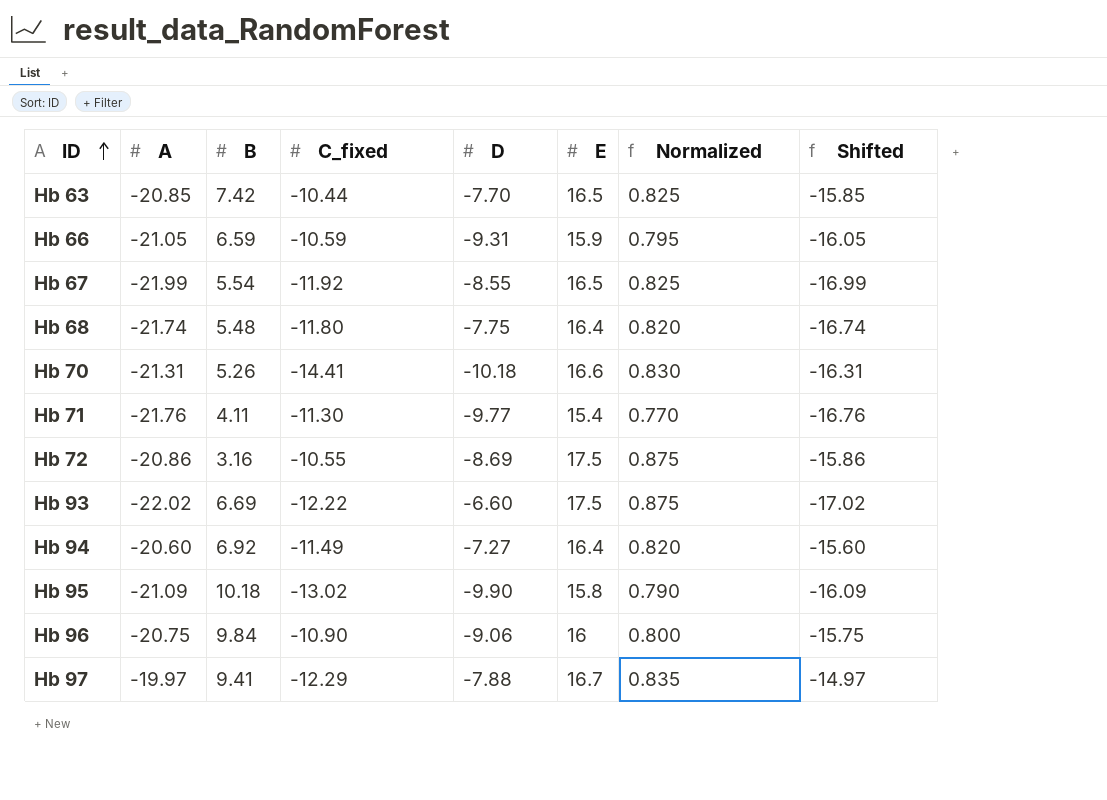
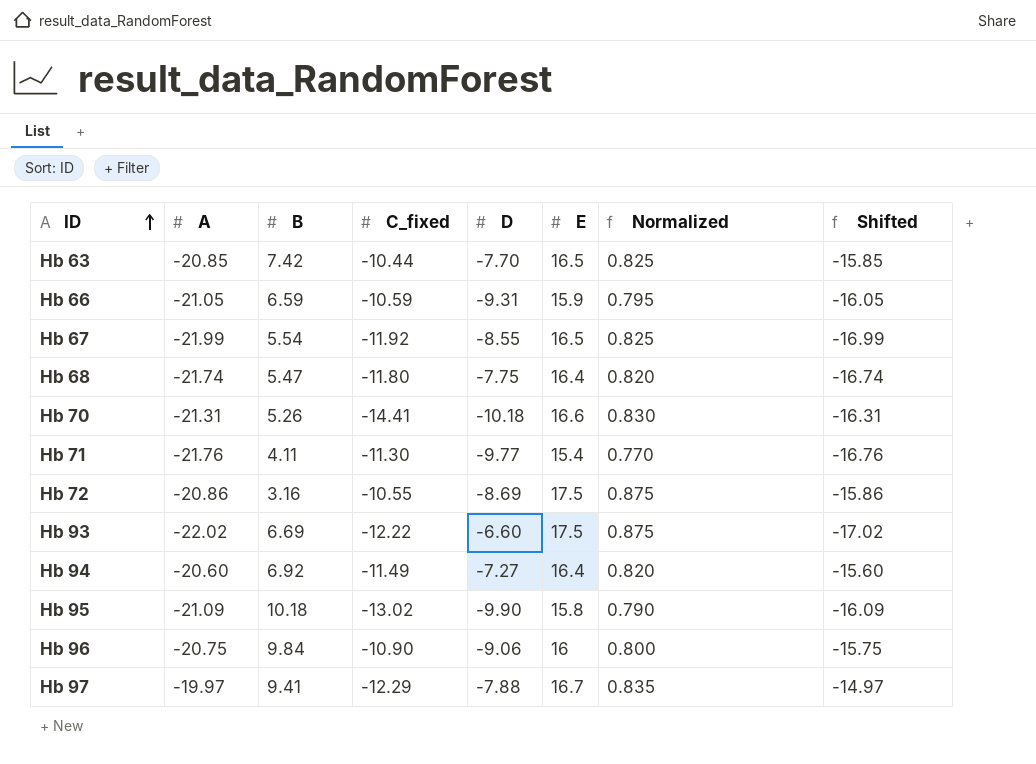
Hb 68 | B: 5.48 -> 5.47

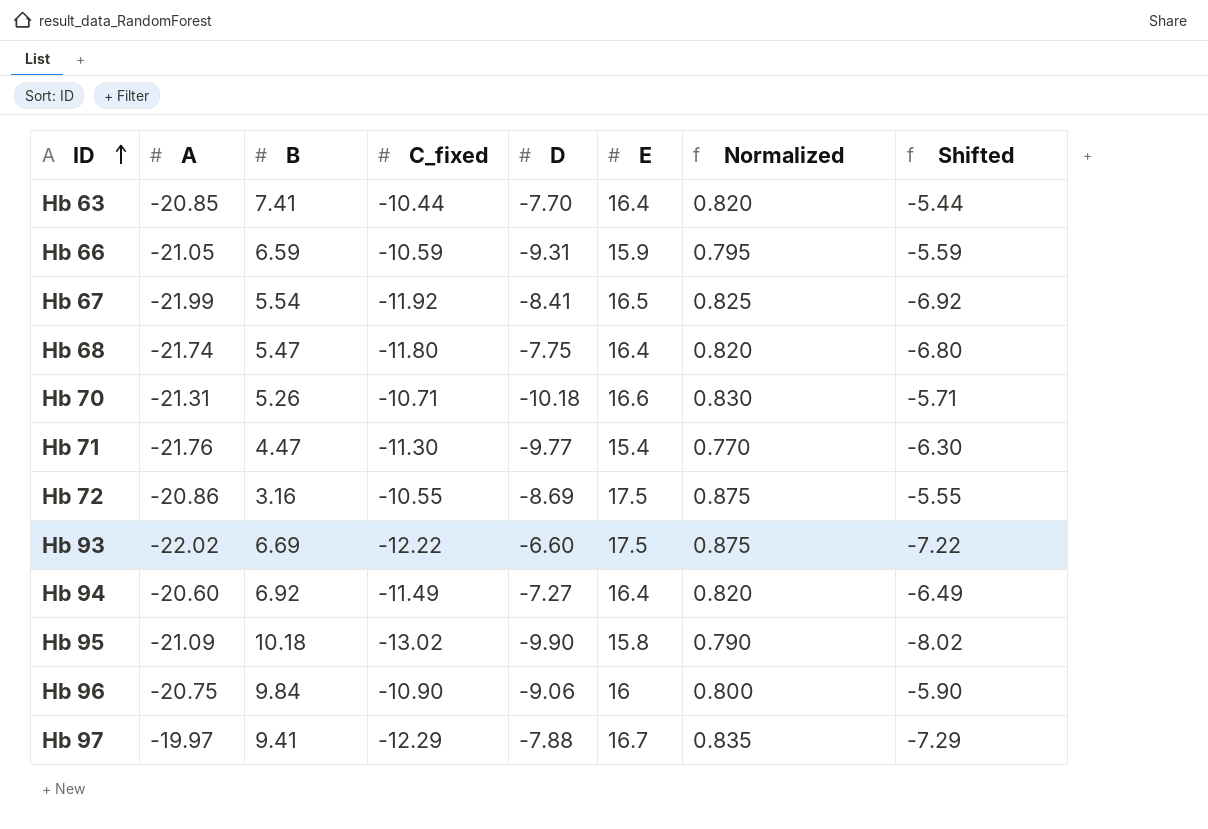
column Shifted | formula: [A] + 5 -> [C_fixed] + 5
Hb 63 | B: 7.42 -> 7.41
Hb 63 | E: 16.5 -> 16.4
Hb 63 | Normalized: 0.825 -> 0.820
Hb 67 | D: -8.55 -> -8.41
Hb 70 | C_fixed: -14.41 -> -10.71
Hb 71 | B: 4.11 -> 4.47

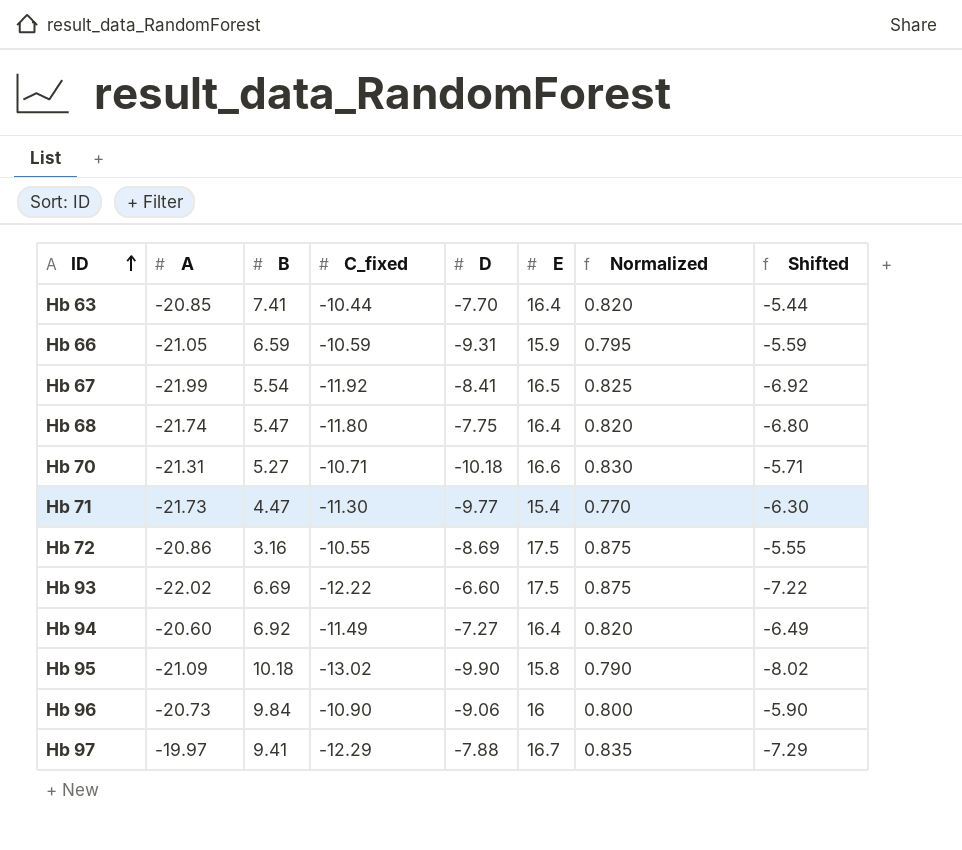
Hb 70 | B: 5.26 -> 5.27
Hb 71 | A: -21.76 -> -21.73
Hb 96 | A: -20.75 -> -20.73

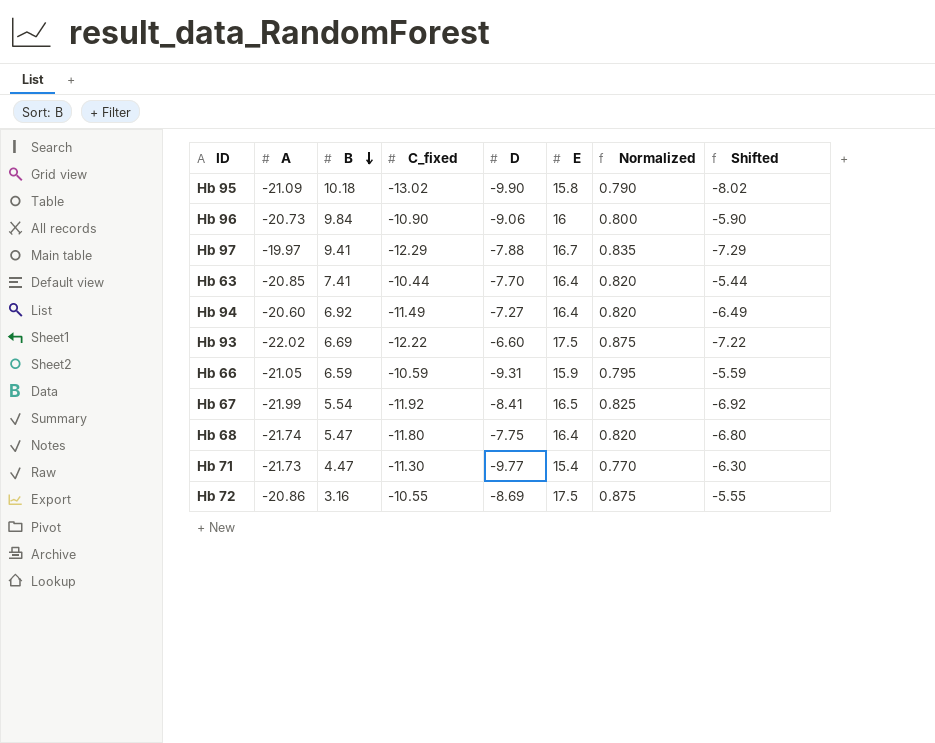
row order: ID ascending -> B descending
row Hb 70: -21.31 | 5.27 | -10.71 | -10.18 | 16.6 | 0.830 | -5.71 -> none

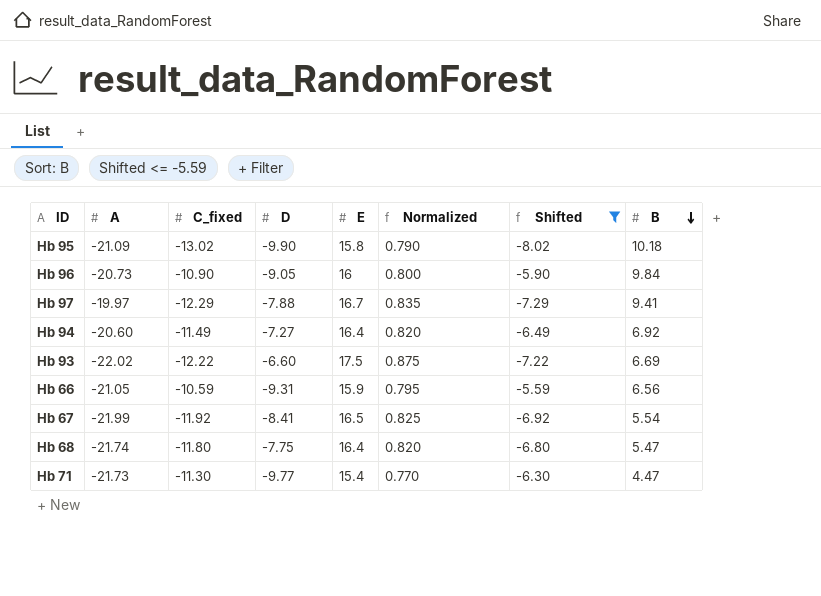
filter: none -> Shifted <= -5.59
column B | position: 3 -> 8
Hb 96 | D: -9.06 -> -9.05
Hb 66 | B: 6.59 -> 6.56

